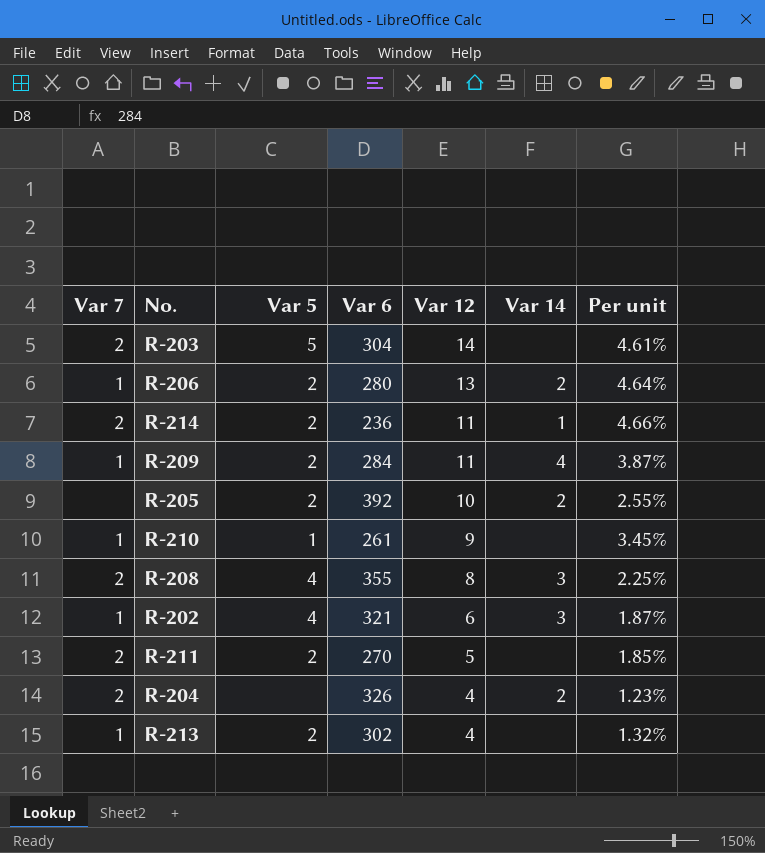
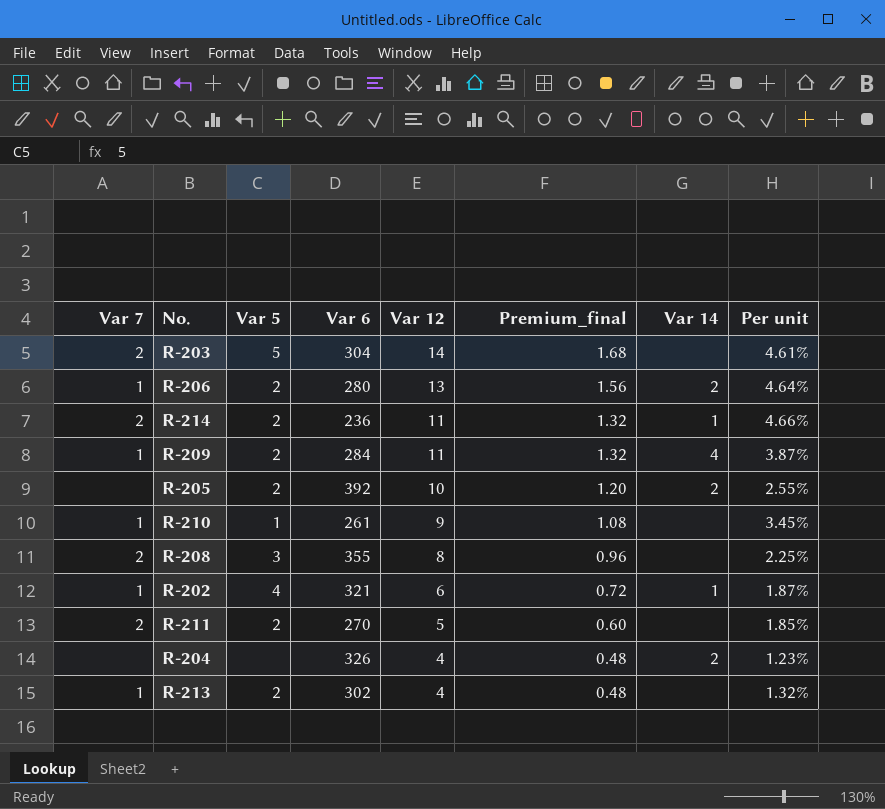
column Premium_final | formula: none -> [Var 12] * 0.12
R-208 | Var 5: 4 -> 3
R-208 | Var 14: 3 -> none
R-202 | Var 14: 3 -> 1
R-204 | Var 7: 2 -> none

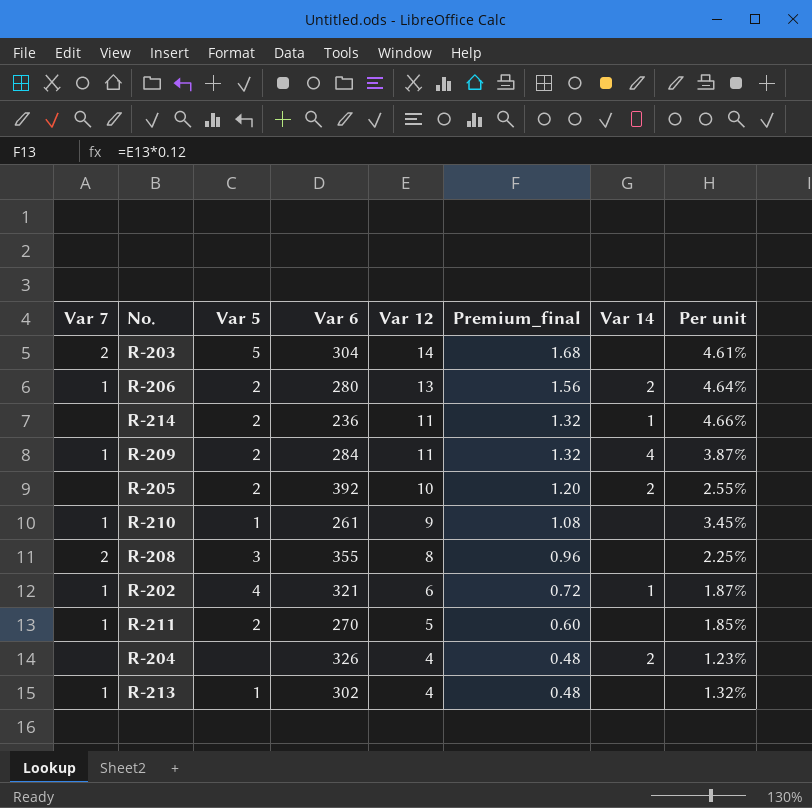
R-214 | Var 7: 2 -> none
R-211 | Var 7: 2 -> 1
R-213 | Var 5: 2 -> 1

